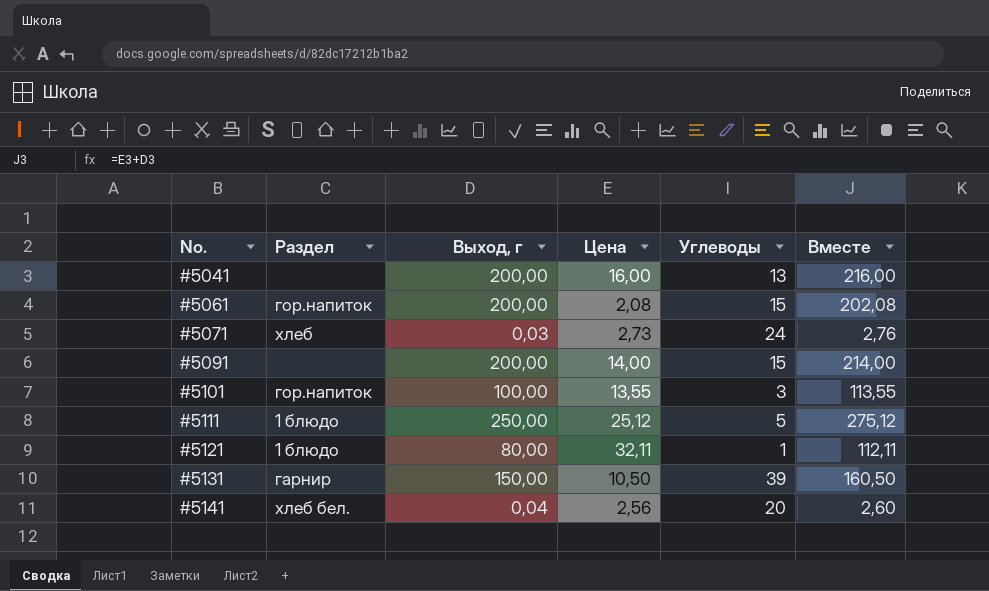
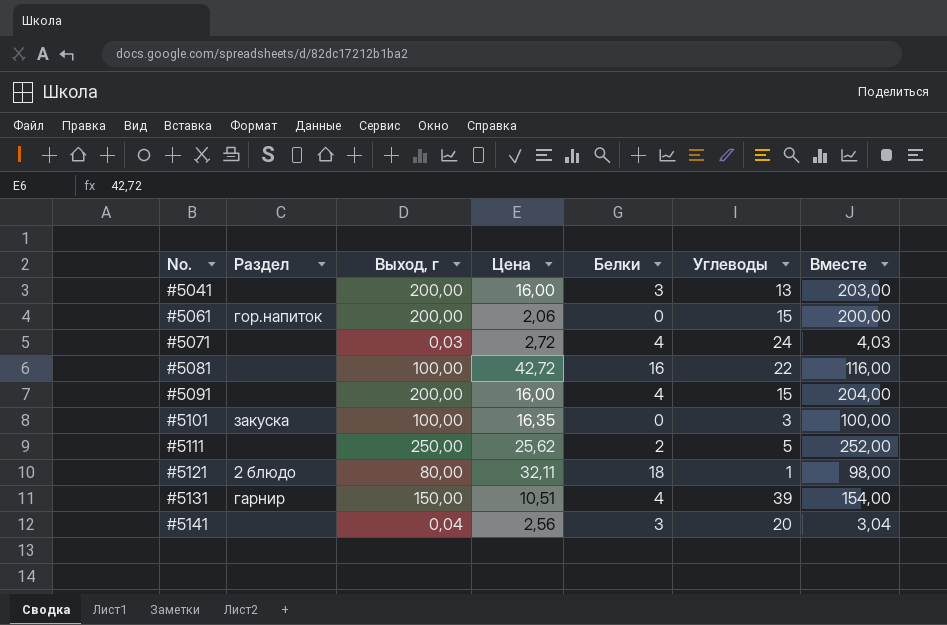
column Белки | position: none -> 5
column Вместе | formula: [Выход, г] + [Цена] -> [Выход, г] + [Белки]
#5061 | Цена: 2,08 -> 2,06
#5071 | Раздел: хлеб -> none
#5071 | Цена: 2,73 -> 2,72
row #5081: none -> none | 100,00 | 42,72 | 16 | 22 | 116,00
#5091 | Цена: 14,00 -> 16,00
#5101 | Раздел: гор.напиток -> закуска
#5101 | Цена: 13,55 -> 16,35
#5111 | Раздел: 1 блюдо -> none
#5111 | Цена: 25,12 -> 25,62
#5121 | Раздел: 1 блюдо -> 2 блюдо
#5131 | Цена: 10,50 -> 10,51
#5141 | Раздел: хлеб бел. -> none

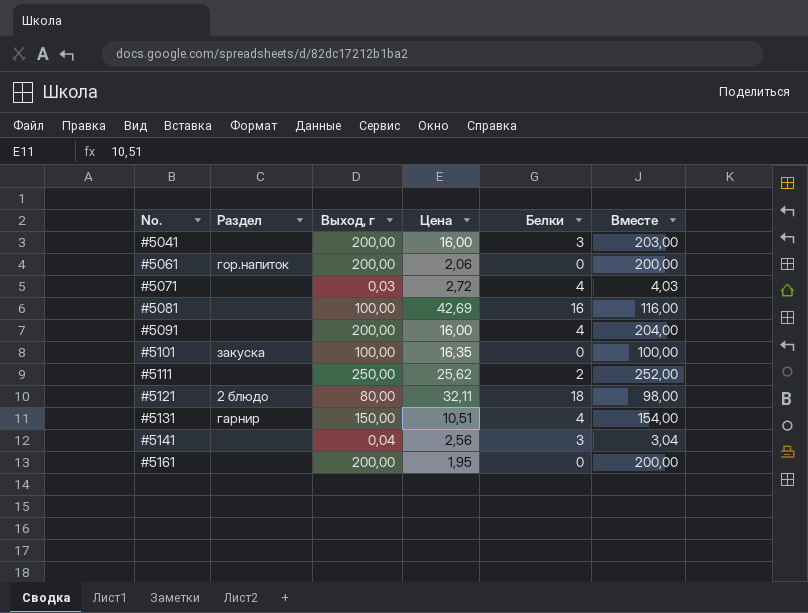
column Углеводы | position: 6 -> none
#5081 | Цена: 42,72 -> 42,69
row #5161: none -> none | 200,00 | 1,95 | 0 | 200,00

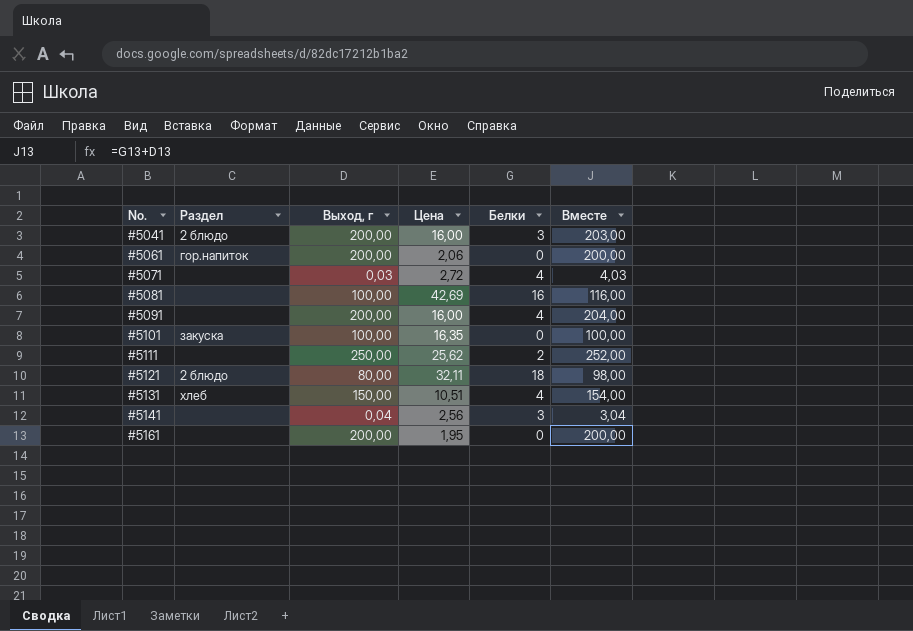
#5041 | Раздел: none -> 2 блюдо
#5131 | Раздел: гарнир -> хлеб

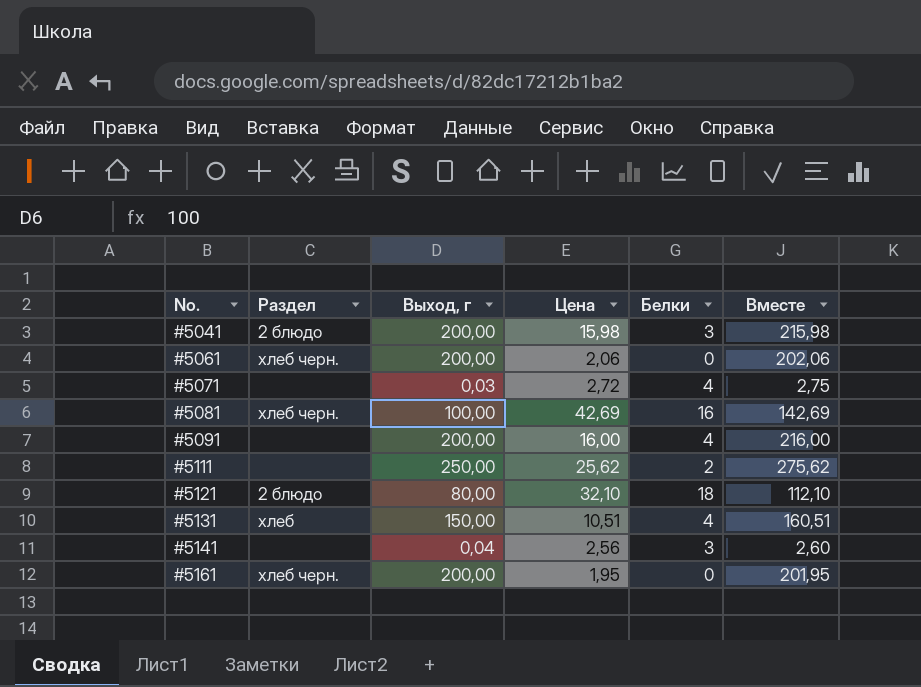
column Вместе | formula: [Выход, г] + [Белки] -> [Выход, г] + [Цена]
row #5101: закуска | 100,00 | 16,35 | 0 | 100,00 -> none
#5041 | Цена: 16,00 -> 15,98
#5061 | Раздел: гор.напиток -> хлеб черн.
#5081 | Раздел: none -> хлеб черн.
#5121 | Цена: 32,11 -> 32,10
#5161 | Раздел: none -> хлеб черн.

